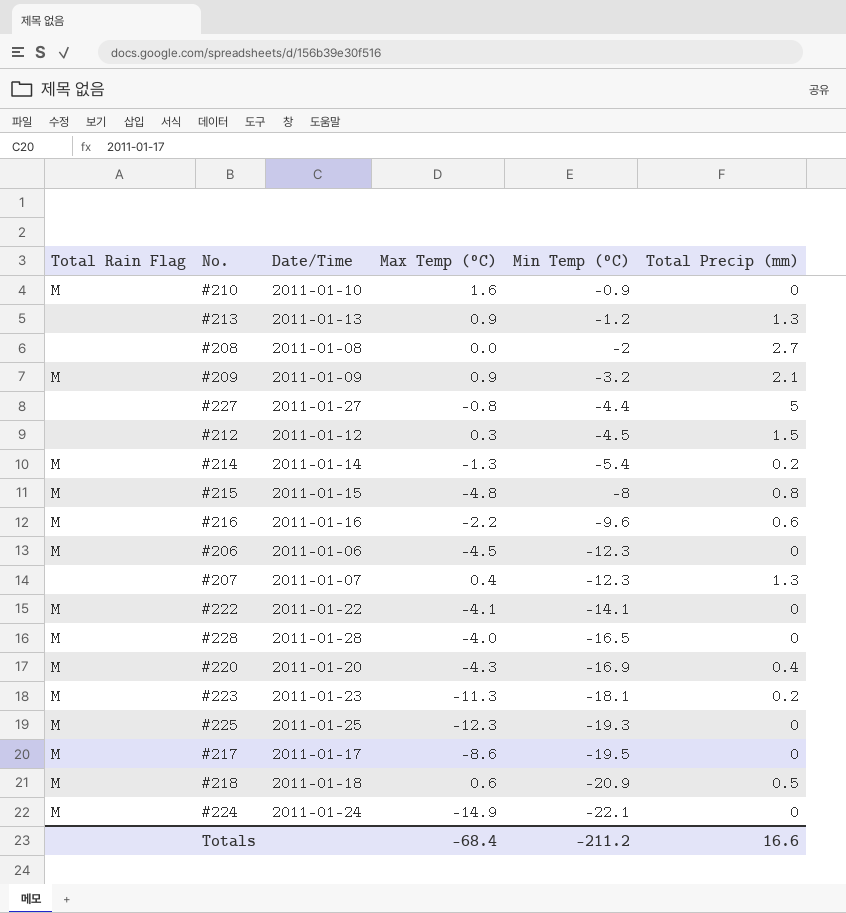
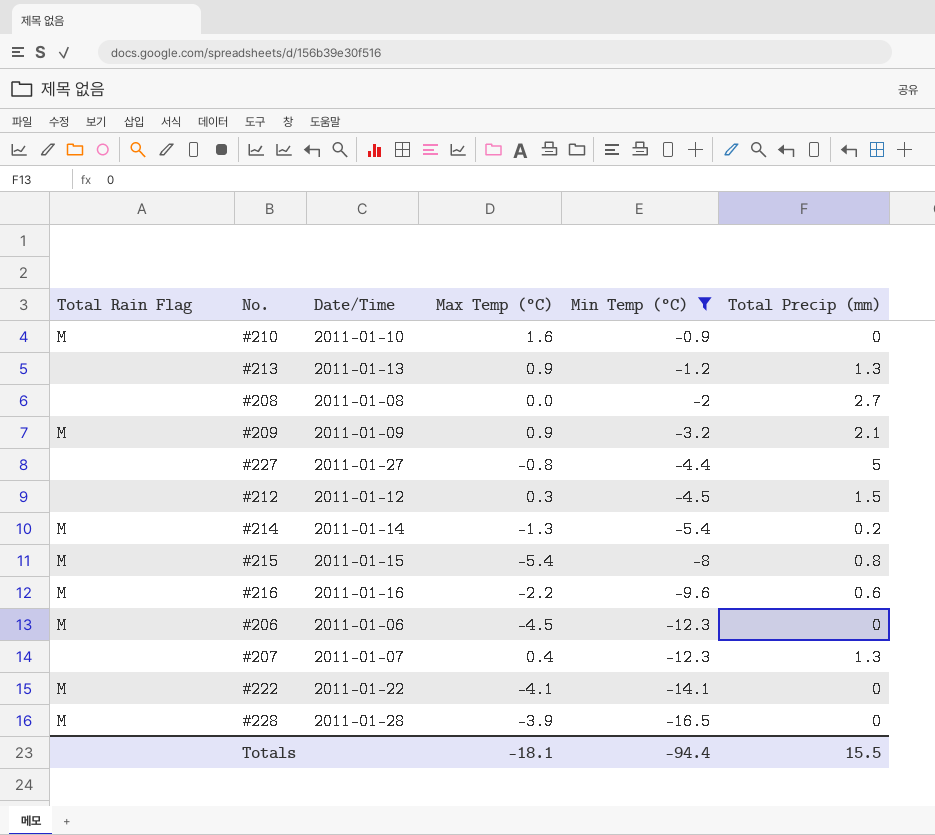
filter: none -> Min Temp (°C) >= -16.5
#215 | Max Temp (°C): -4.8 -> -5.4
#228 | Max Temp (°C): -4.0 -> -3.9
Totals | Max Temp (°C): -68.4 -> -18.1
Totals | Min Temp (°C): -211.2 -> -94.4
Totals | Total Precip (mm): 16.6 -> 15.5

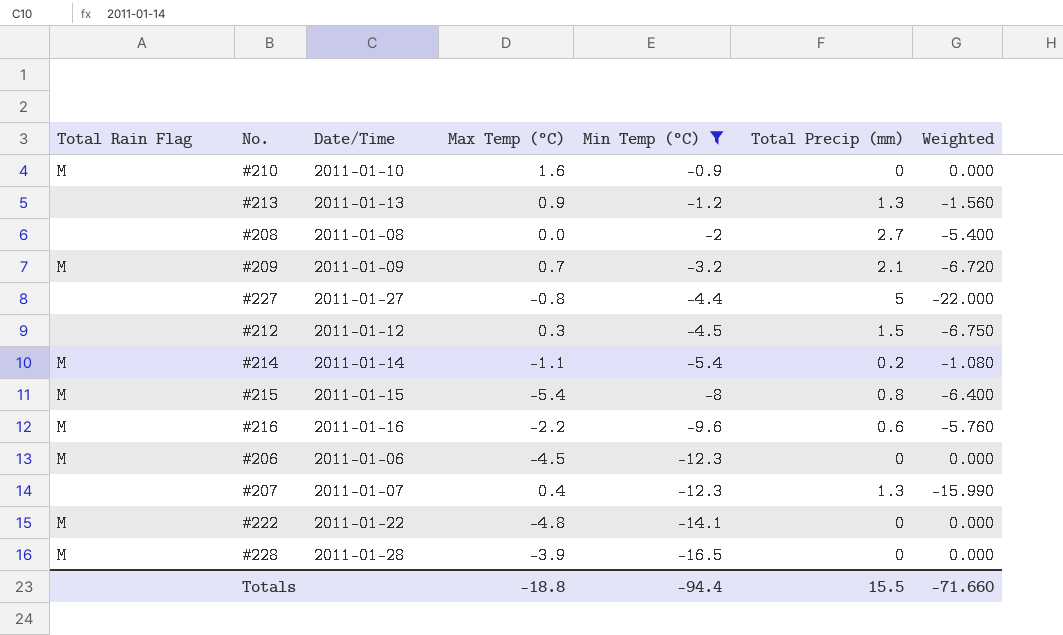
column Weighted | formula: none -> [Min Temp (°C)] * [Total Precip (mm)]
#209 | Max Temp (°C): 0.9 -> 0.7
#214 | Max Temp (°C): -1.3 -> -1.1
#222 | Max Temp (°C): -4.1 -> -4.8
Totals | Max Temp (°C): -18.1 -> -18.8

